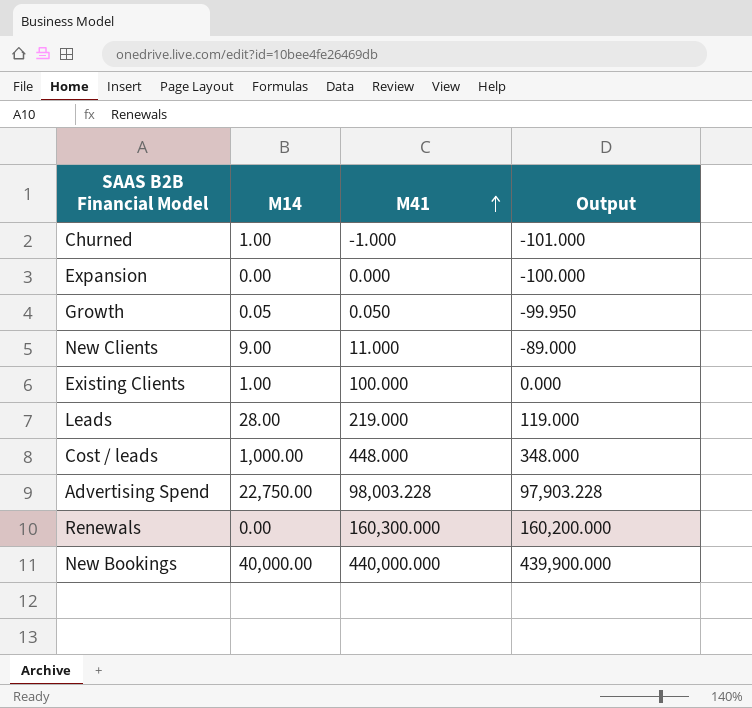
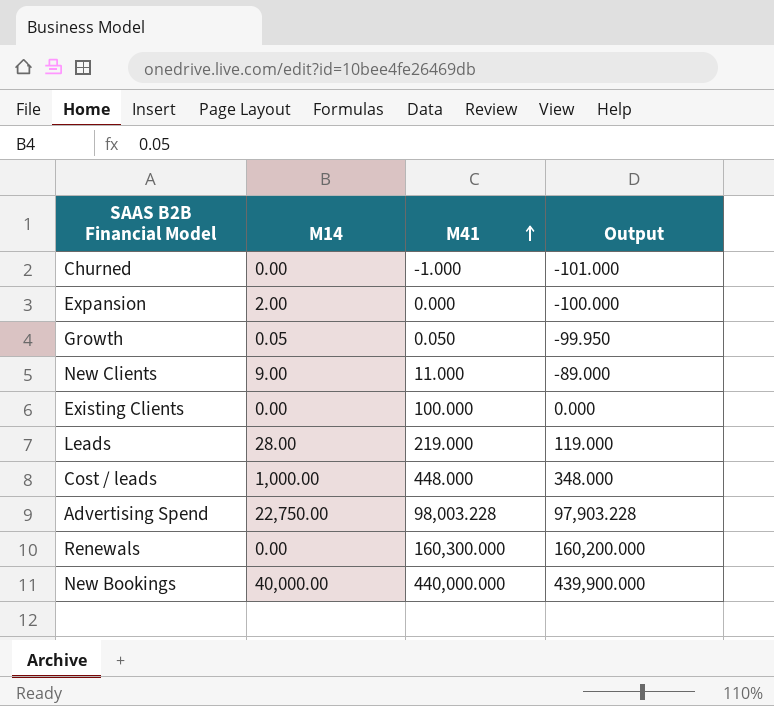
Churned | M14: 1.00 -> 0.00
Expansion | M14: 0.00 -> 2.00
Existing Clients | M14: 1.00 -> 0.00

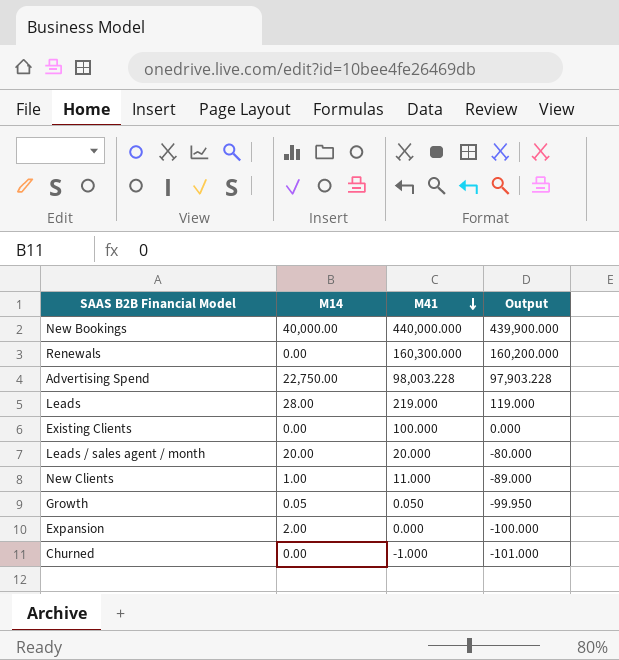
row order: M41 ascending -> M41 descending
row Cost / leads: 1,000.00 | 448.000 | 348.000 -> none
row Leads / sales agent / month: none -> 20.00 | 20.000 | -80.000
New Clients | M14: 9.00 -> 1.00

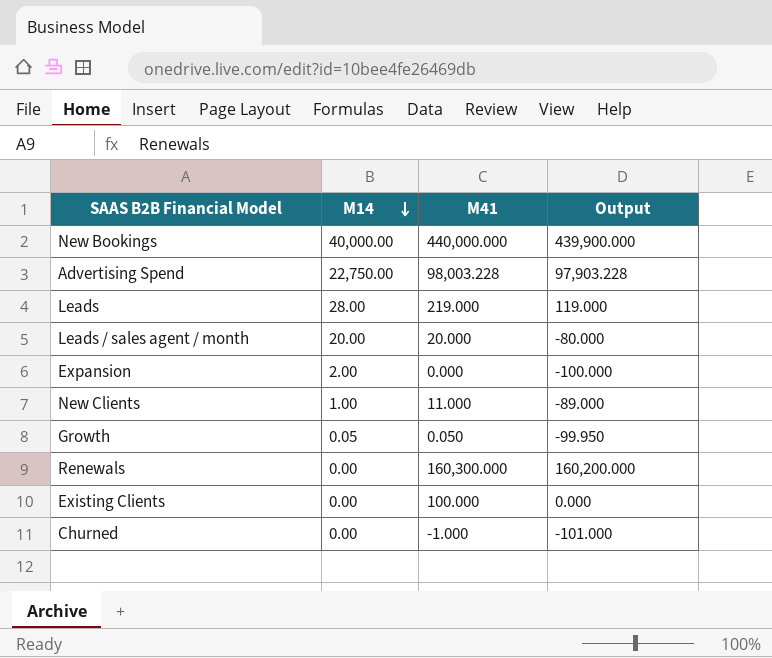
row order: M41 descending -> M14 descending

